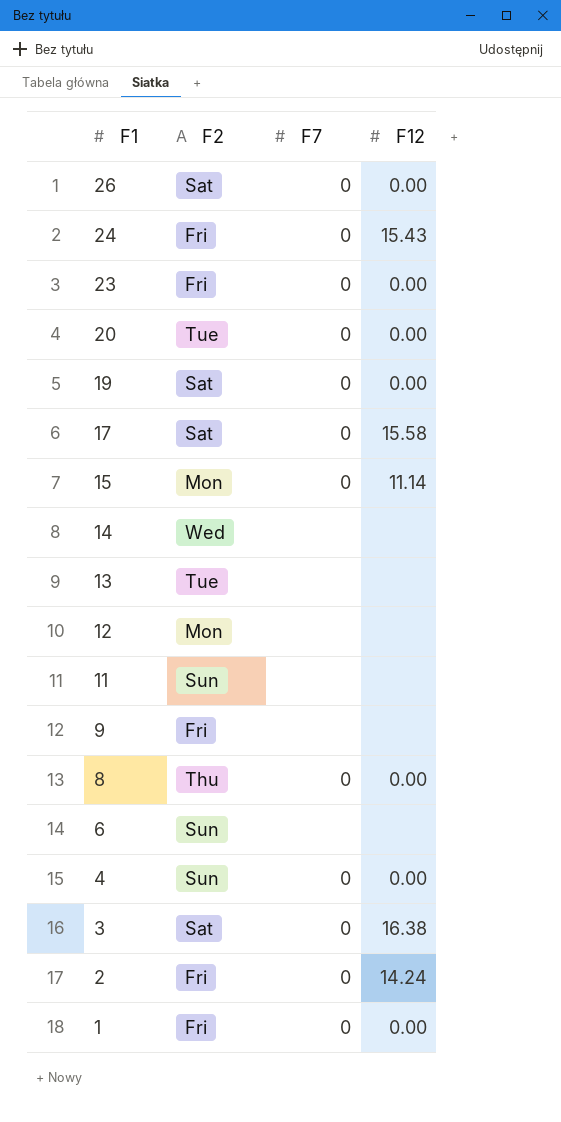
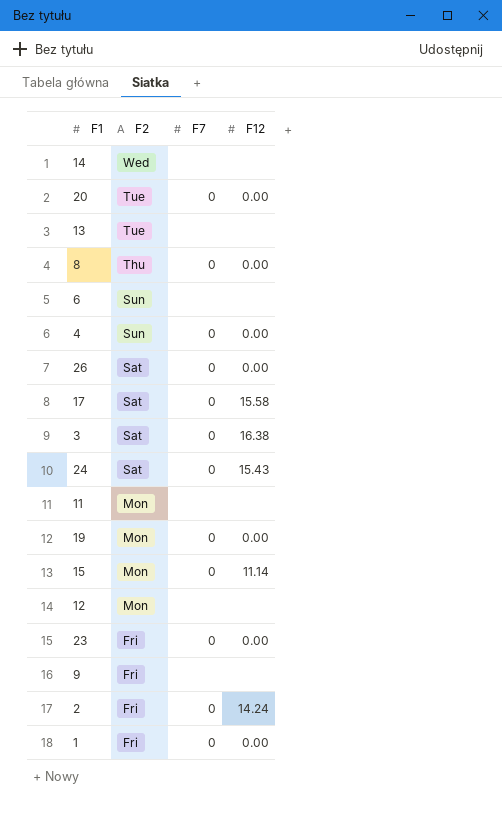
row order: F1 descending -> F2 descending
24 | F2: Fri -> Sat
11 | F2: Sun -> Mon
19 | F2: Sat -> Mon

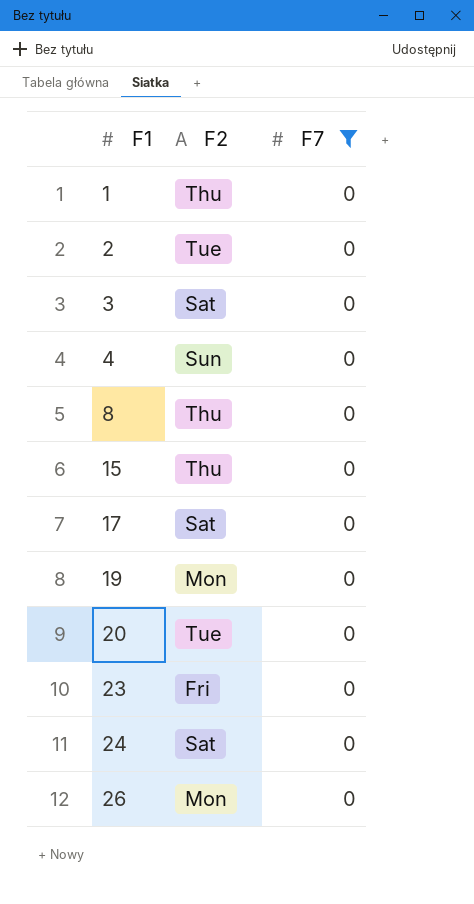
filter: none -> F7 = 0
row order: F2 descending -> F1 ascending
column F12 | position: 4 -> none
1 | F2: Fri -> Thu
2 | F2: Fri -> Tue
15 | F2: Mon -> Thu
26 | F2: Sat -> Mon

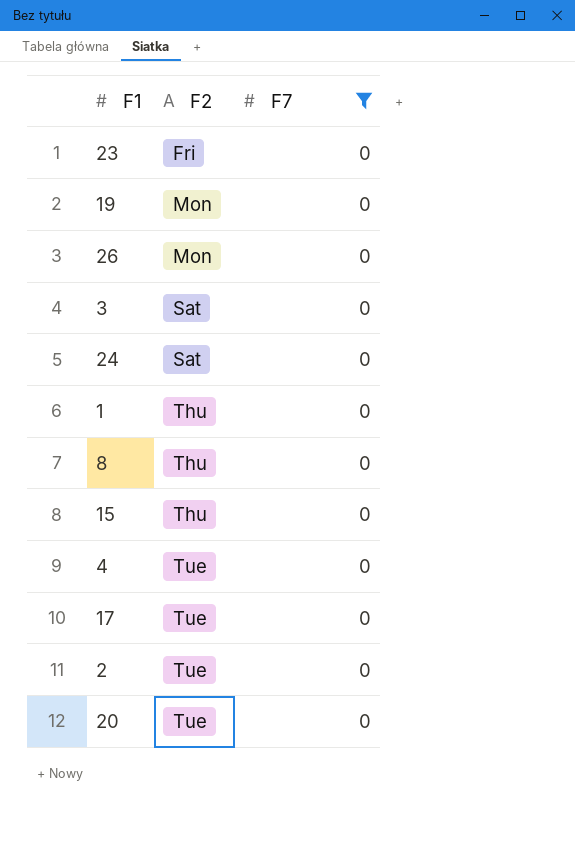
row order: F1 ascending -> F2 ascending
4 | F2: Sun -> Tue
17 | F2: Sat -> Tue

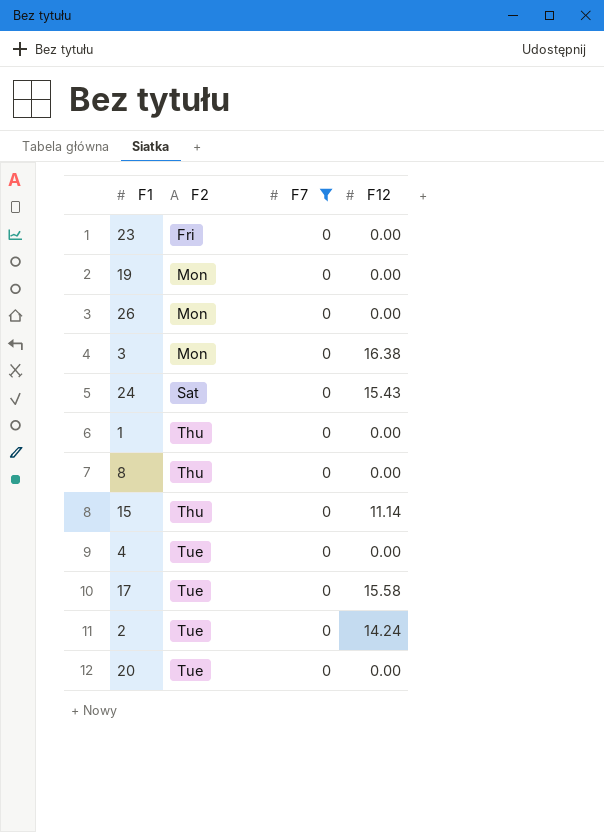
column F12 | position: none -> 4
3 | F2: Sat -> Mon

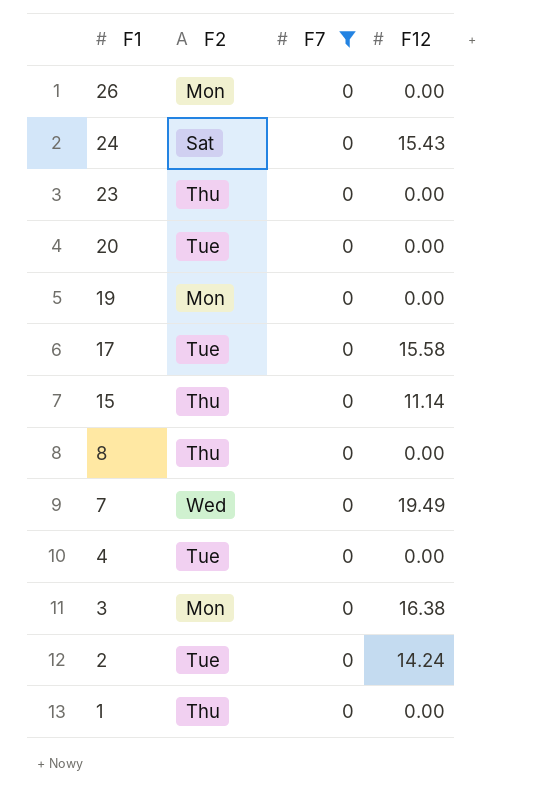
row order: F2 ascending -> F1 descending
23 | F2: Fri -> Thu
row 7: none -> Wed | 0 | 19.49

